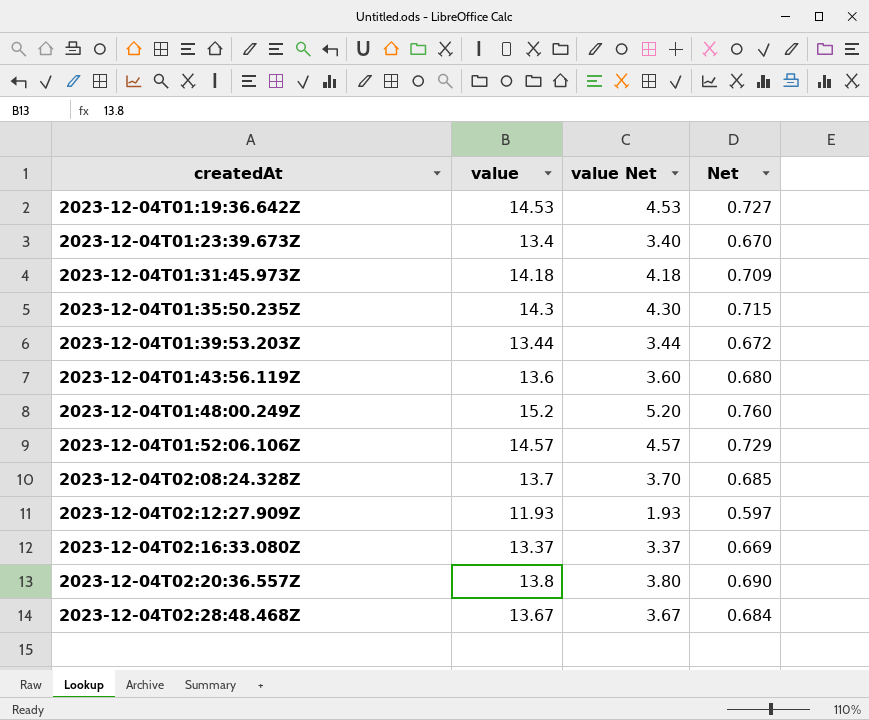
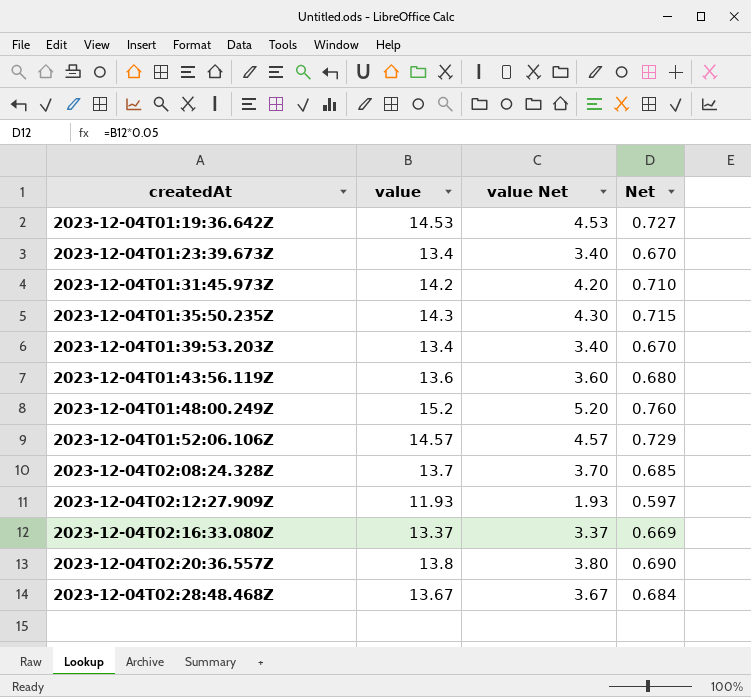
2023-12-04T01:31:45.973Z | value: 14.18 -> 14.2
2023-12-04T01:31:45.973Z | value Net: 4.18 -> 4.20
2023-12-04T01:31:45.973Z | Net: 0.709 -> 0.710
2023-12-04T01:39:53.203Z | value: 13.44 -> 13.4
2023-12-04T01:39:53.203Z | value Net: 3.44 -> 3.40
2023-12-04T01:39:53.203Z | Net: 0.672 -> 0.670

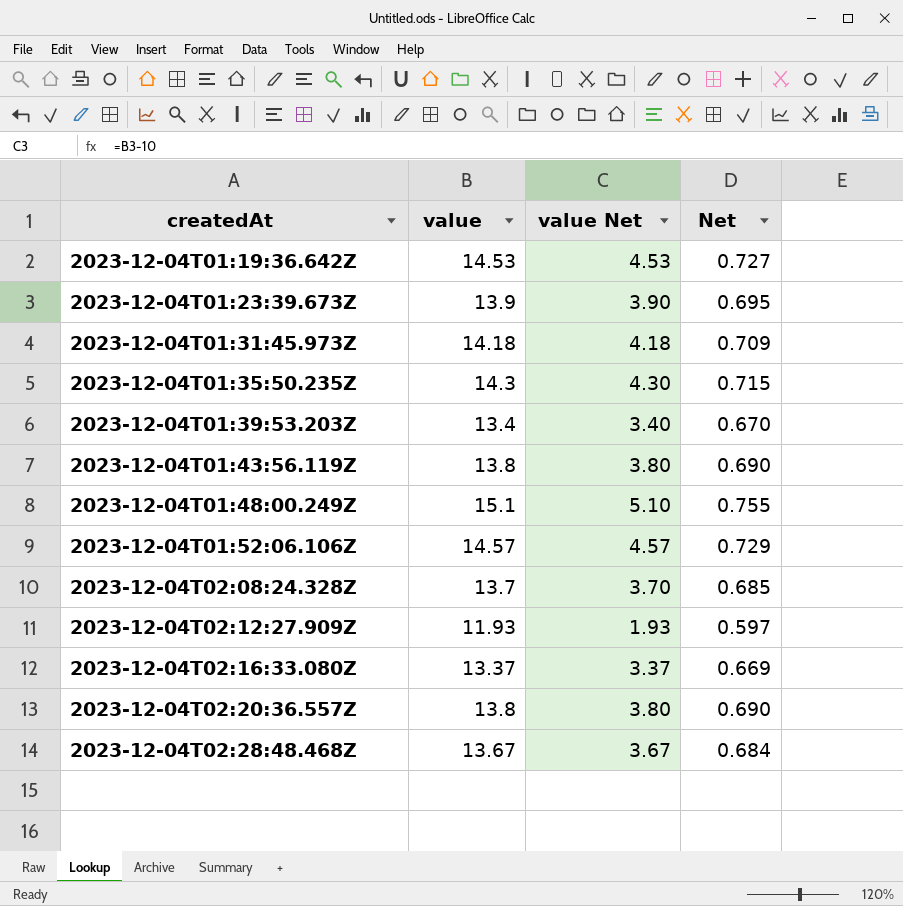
2023-12-04T01:23:39.673Z | value: 13.4 -> 13.9
2023-12-04T01:23:39.673Z | value Net: 3.40 -> 3.90
2023-12-04T01:23:39.673Z | Net: 0.670 -> 0.695
2023-12-04T01:31:45.973Z | value: 14.2 -> 14.18
2023-12-04T01:31:45.973Z | value Net: 4.20 -> 4.18
2023-12-04T01:31:45.973Z | Net: 0.710 -> 0.709
2023-12-04T01:43:56.119Z | value: 13.6 -> 13.8
2023-12-04T01:43:56.119Z | value Net: 3.60 -> 3.80
2023-12-04T01:43:56.119Z | Net: 0.680 -> 0.690
2023-12-04T01:48:00.249Z | value: 15.2 -> 15.1
2023-12-04T01:48:00.249Z | value Net: 5.20 -> 5.10
2023-12-04T01:48:00.249Z | Net: 0.760 -> 0.755

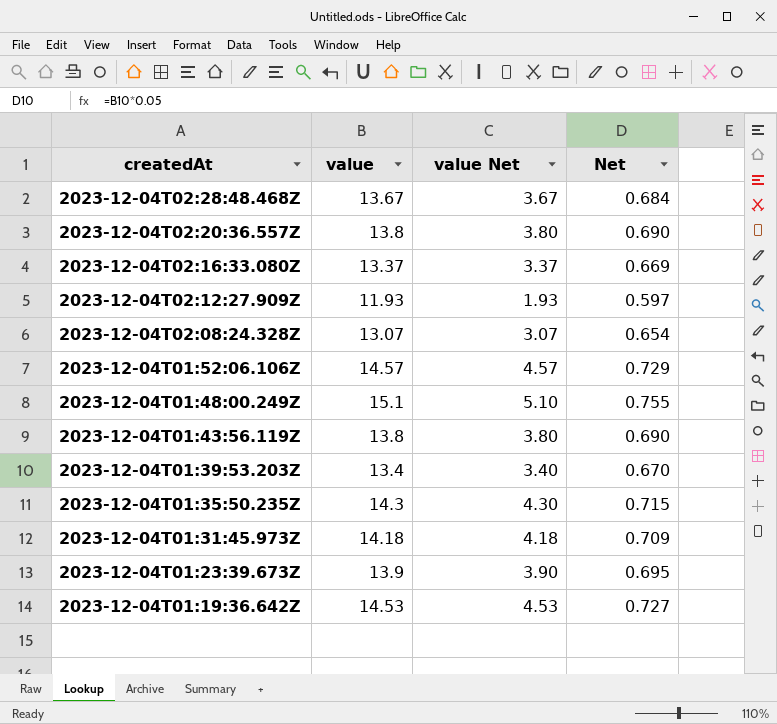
row order: createdAt ascending -> createdAt descending
2023-12-04T02:08:24.328Z | value: 13.7 -> 13.07
2023-12-04T02:08:24.328Z | value Net: 3.70 -> 3.07
2023-12-04T02:08:24.328Z | Net: 0.685 -> 0.654

